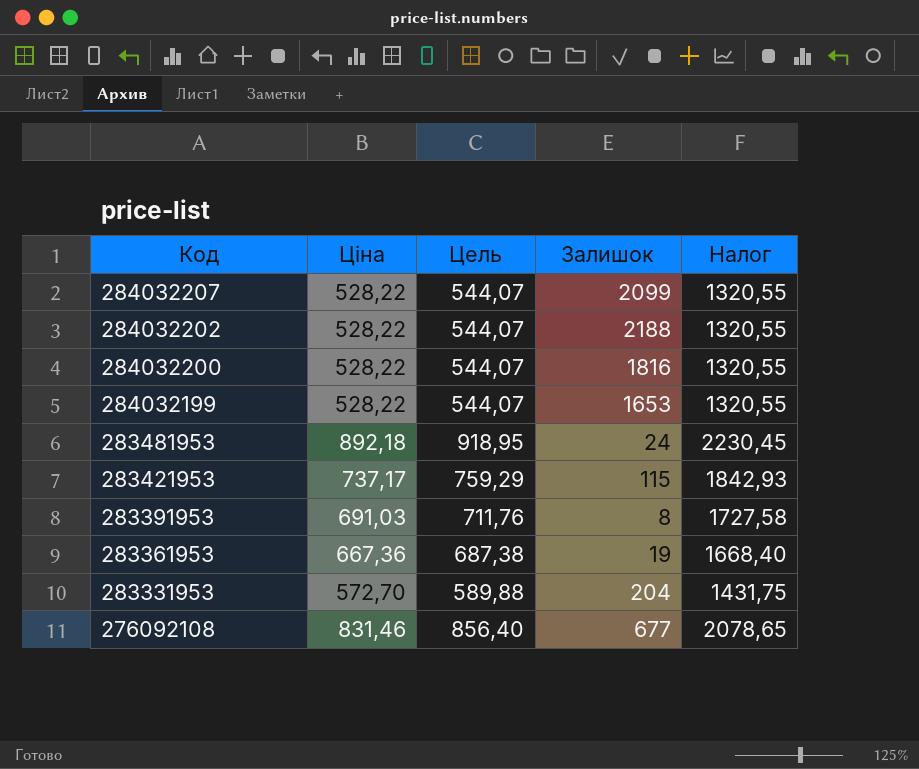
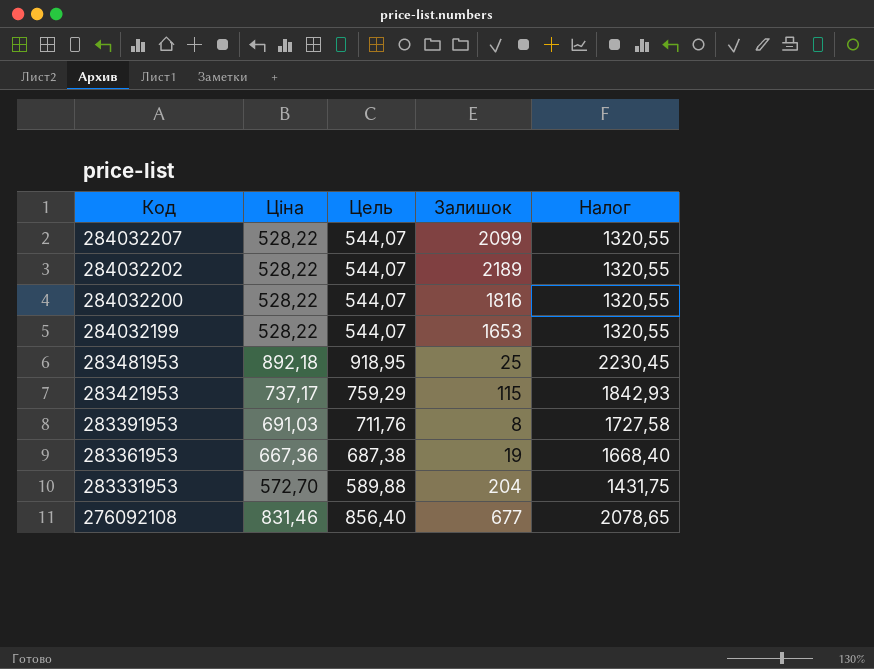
284032202 | Залишок: 2188 -> 2189
283481953 | Залишок: 24 -> 25

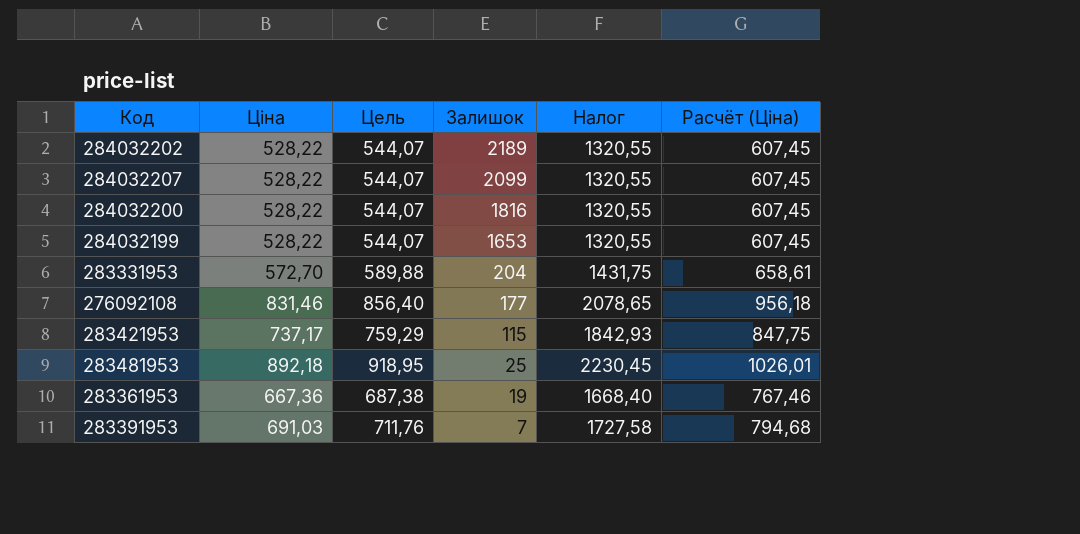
row order: Код descending -> Залишок descending
column Расчёт (Ціна) | formula: none -> [Ціна] * 1,15
276092108 | Залишок: 677 -> 177
283391953 | Залишок: 8 -> 7

